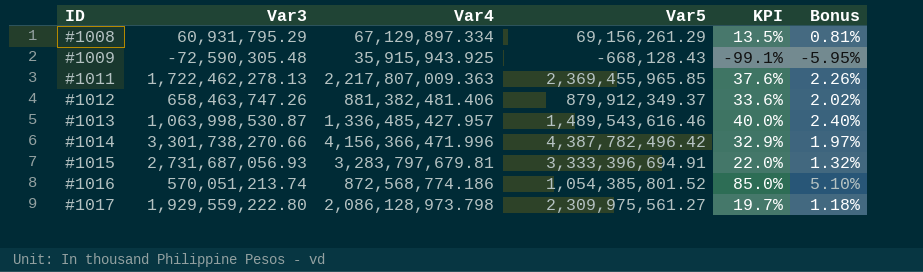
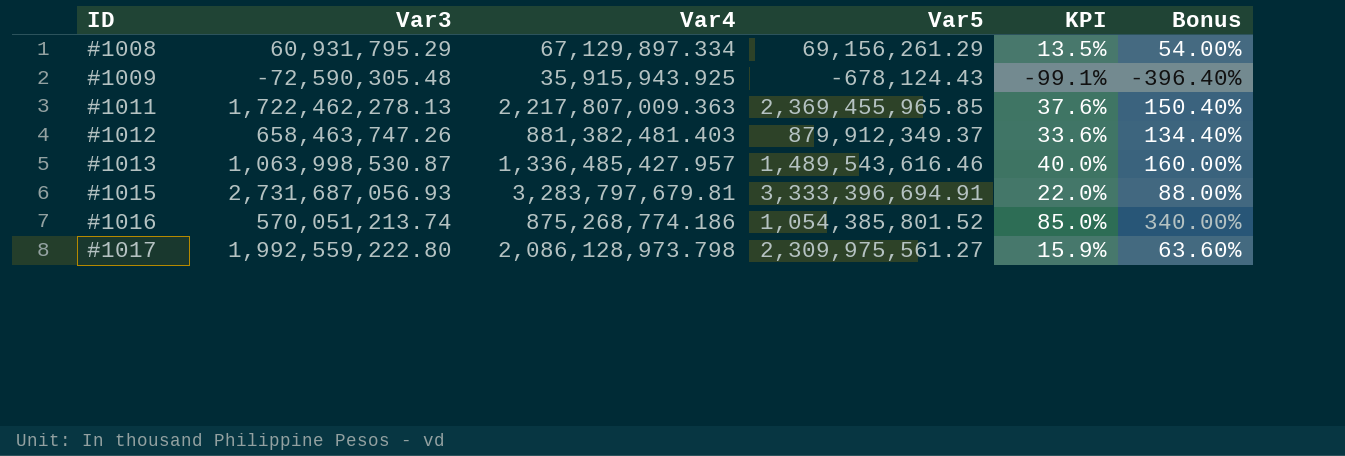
column Bonus | formula: [KPI] * 0.06 -> [KPI] * 4
row #1014: 3,301,738,270.66 | 4,156,366,471.996 | 4,387,782,496.42 | 32.9% | 1.97% -> none
#1009 | Var5: -668,128.43 -> -678,124.43
#1012 | Var4: 881,382,481.406 -> 881,382,481.403
#1016 | Var4: 872,568,774.186 -> 875,268,774.186
#1017 | Var3: 1,929,559,222.80 -> 1,992,559,222.80
#1017 | KPI: 19.7% -> 15.9%

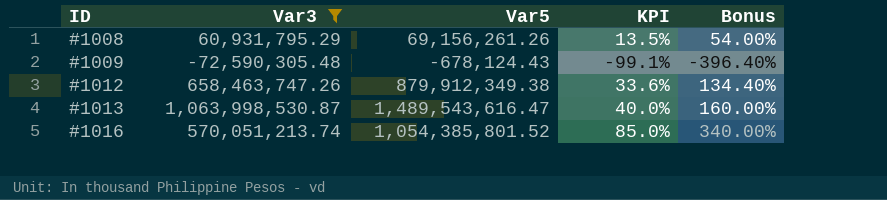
filter: none -> Var3 <= 1,063,998,530.87
column Var4 | position: 3 -> none
#1008 | Var5: 69,156,261.29 -> 69,156,261.26
#1012 | Var5: 879,912,349.37 -> 879,912,349.38
#1013 | Var5: 1,489,543,616.46 -> 1,489,543,616.47

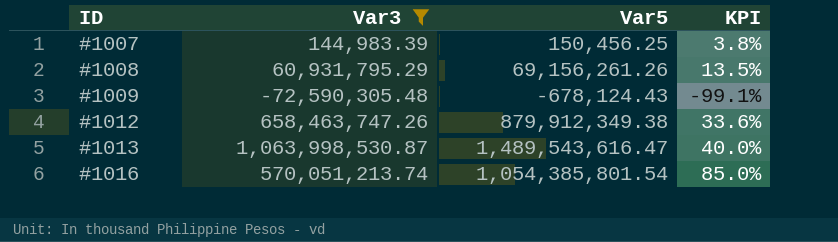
column Bonus | formula: [KPI] * 4 -> none
row #1007: none -> 144,983.39 | 150,456.25 | 3.8%
#1016 | Var5: 1,054,385,801.52 -> 1,054,385,801.54

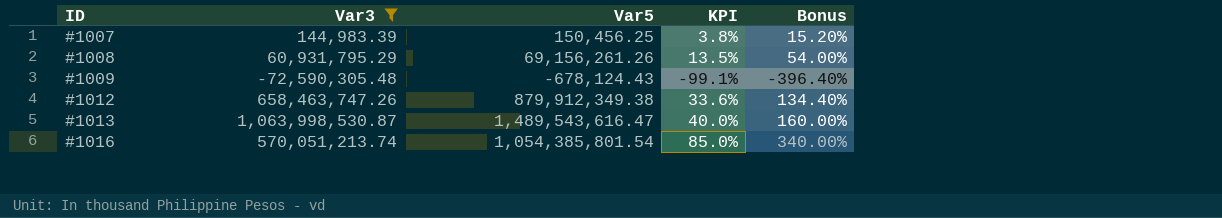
column Bonus | formula: none -> [KPI] * 4

